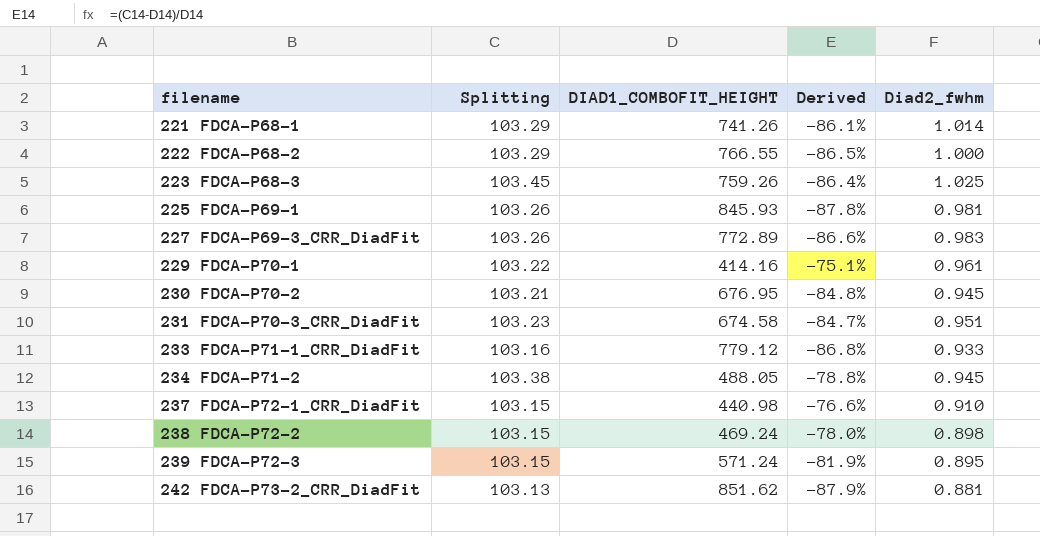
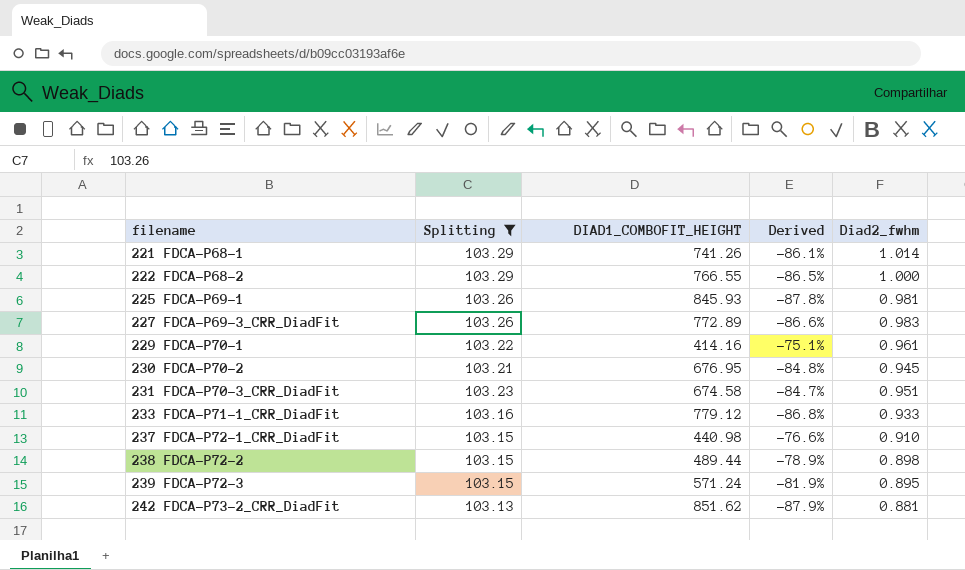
filter: none -> Splitting <= 103.29
238 FDCA-P72-2 | DIAD1_COMBOFIT_HEIGHT: 469.24 -> 489.44
238 FDCA-P72-2 | Derived: -78.0% -> -78.9%

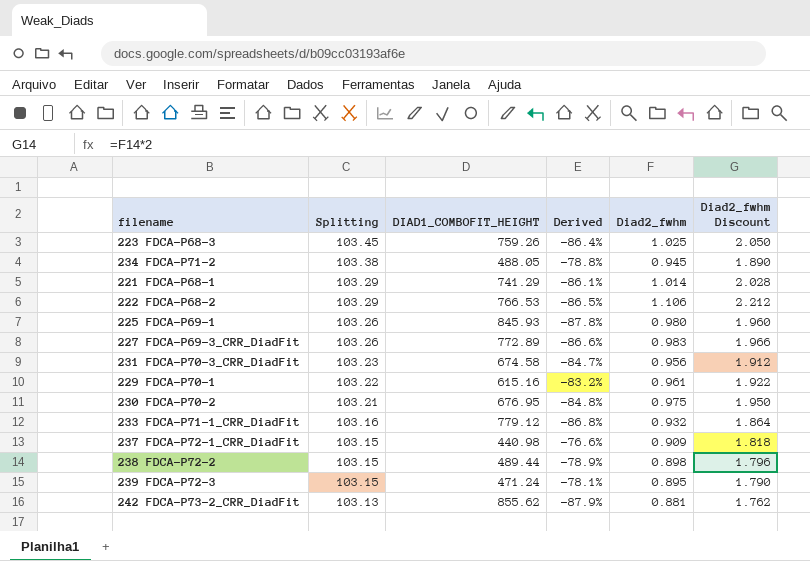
filter: Splitting <= 103.29 -> none
row order: filename ascending -> Splitting descending
column Diad2_fwhm Discount | formula: none -> [Diad2_fwhm] * 2
221 FDCA-P68-1 | DIAD1_COMBOFIT_HEIGHT: 741.26 -> 741.29
222 FDCA-P68-2 | DIAD1_COMBOFIT_HEIGHT: 766.55 -> 766.53
222 FDCA-P68-2 | Diad2_fwhm: 1.000 -> 1.106
225 FDCA-P69-1 | Diad2_fwhm: 0.981 -> 0.980
231 FDCA-P70-3_CRR_DiadFit | Diad2_fwhm: 0.951 -> 0.956
229 FDCA-P70-1 | DIAD1_COMBOFIT_HEIGHT: 414.16 -> 615.16
229 FDCA-P70-1 | Derived: -75.1% -> -83.2%
230 FDCA-P70-2 | Diad2_fwhm: 0.945 -> 0.975
233 FDCA-P71-1_CRR_DiadFit | Diad2_fwhm: 0.933 -> 0.932
237 FDCA-P72-1_CRR_DiadFit | Diad2_fwhm: 0.910 -> 0.909
239 FDCA-P72-3 | DIAD1_COMBOFIT_HEIGHT: 571.24 -> 471.24
239 FDCA-P72-3 | Derived: -81.9% -> -78.1%
242 FDCA-P73-2_CRR_DiadFit | DIAD1_COMBOFIT_HEIGHT: 851.62 -> 855.62

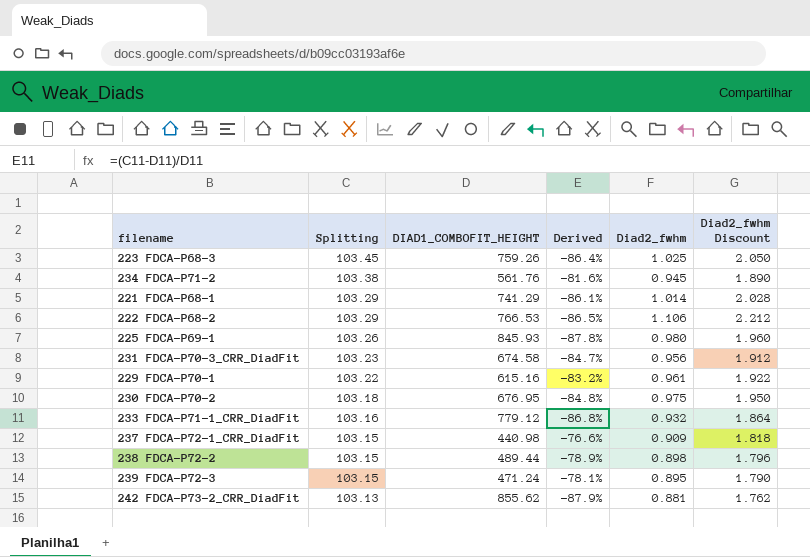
row 227 FDCA-P69-3_CRR_DiadFit: 103.26 | 772.89 | -86.6% | 0.983 | 1.966 -> none
234 FDCA-P71-2 | DIAD1_COMBOFIT_HEIGHT: 488.05 -> 561.76
234 FDCA-P71-2 | Derived: -78.8% -> -81.6%
230 FDCA-P70-2 | Splitting: 103.21 -> 103.18

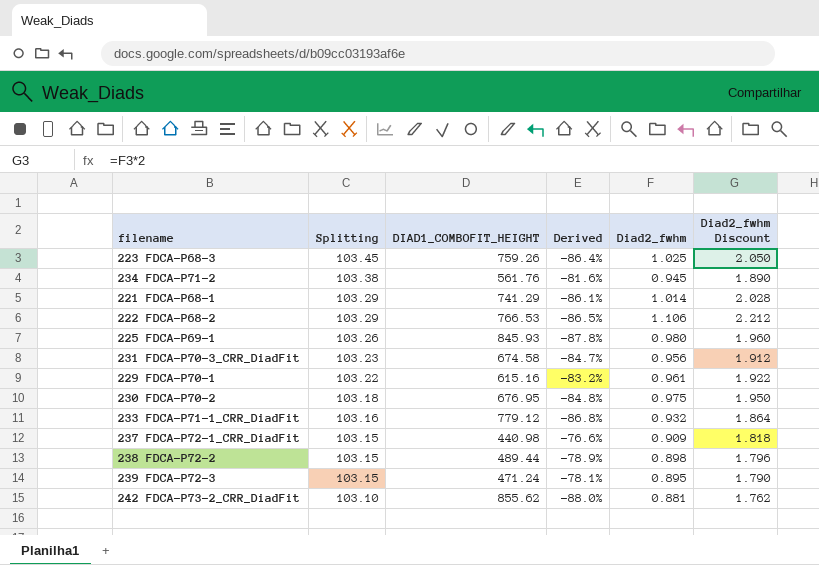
242 FDCA-P73-2_CRR_DiadFit | Splitting: 103.13 -> 103.10
242 FDCA-P73-2_CRR_DiadFit | Derived: -87.9% -> -88.0%

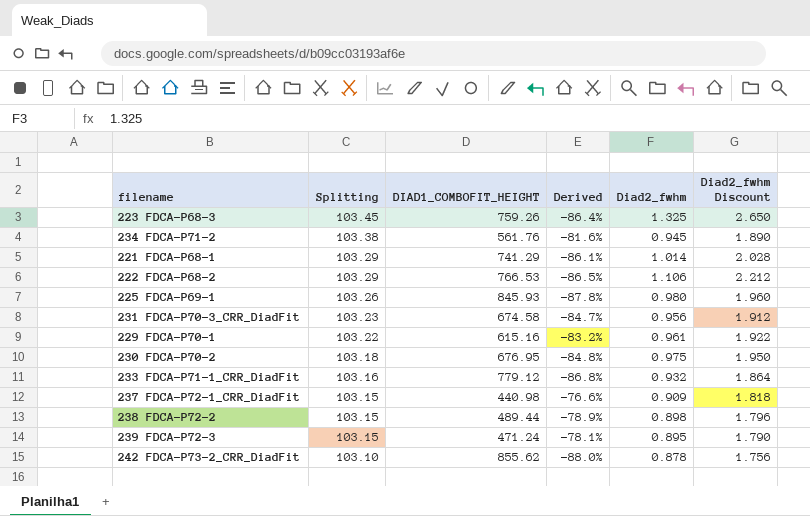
223 FDCA-P68-3 | Diad2_fwhm: 1.025 -> 1.325
223 FDCA-P68-3 | Diad2_fwhm Discount: 2.050 -> 2.650
242 FDCA-P73-2_CRR_DiadFit | Diad2_fwhm: 0.881 -> 0.878
242 FDCA-P73-2_CRR_DiadFit | Diad2_fwhm Discount: 1.762 -> 1.756

